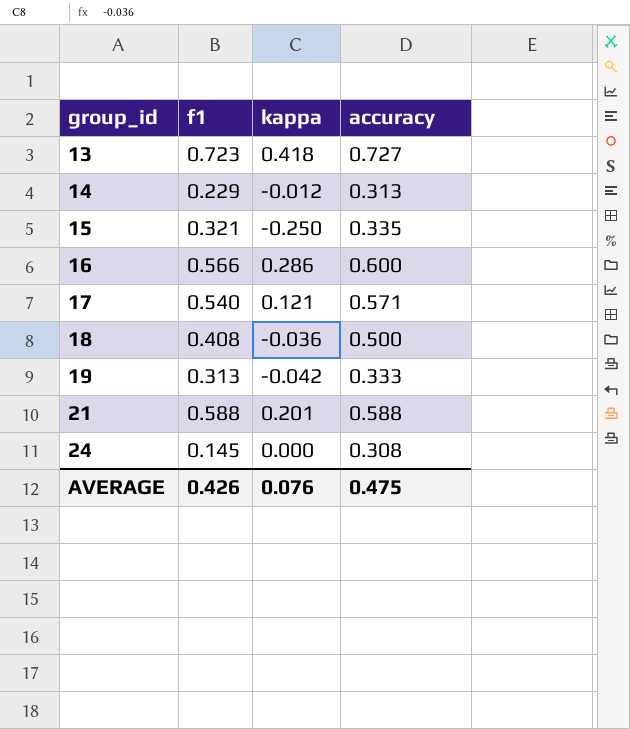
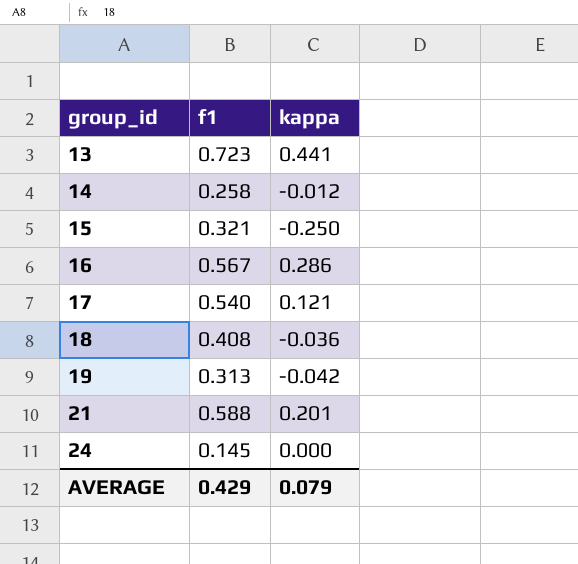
column accuracy | position: 4 -> none
13 | kappa: 0.418 -> 0.441
14 | f1: 0.229 -> 0.258
16 | f1: 0.566 -> 0.567
AVERAGE | f1: 0.426 -> 0.429
AVERAGE | kappa: 0.076 -> 0.079

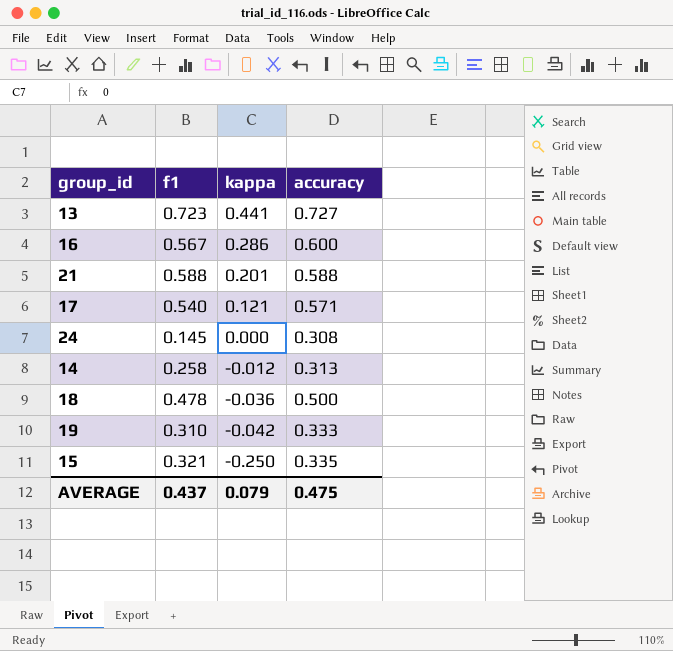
row order: group_id ascending -> kappa descending
column accuracy | position: none -> 4
18 | f1: 0.408 -> 0.478
19 | f1: 0.313 -> 0.310
AVERAGE | f1: 0.429 -> 0.437

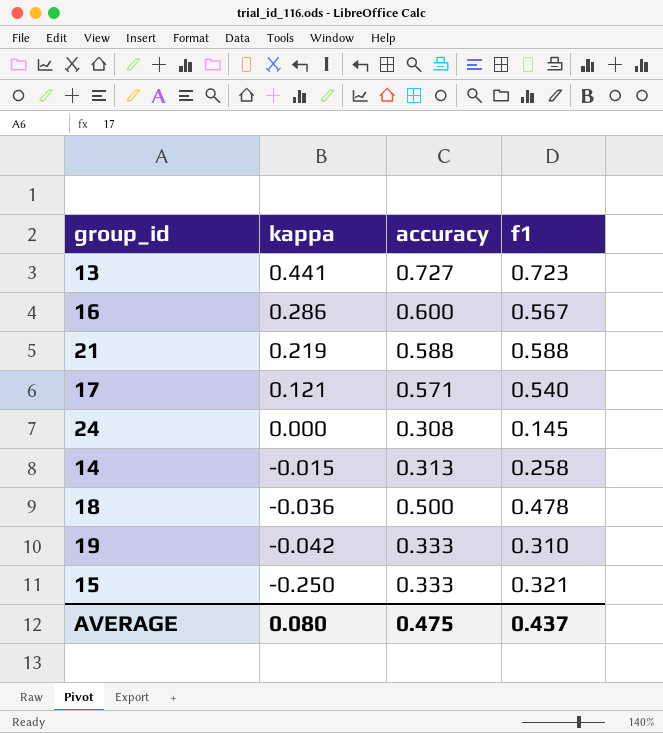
column f1 | position: 2 -> 4
21 | kappa: 0.201 -> 0.219
14 | kappa: -0.012 -> -0.015
15 | accuracy: 0.335 -> 0.333
AVERAGE | kappa: 0.079 -> 0.080

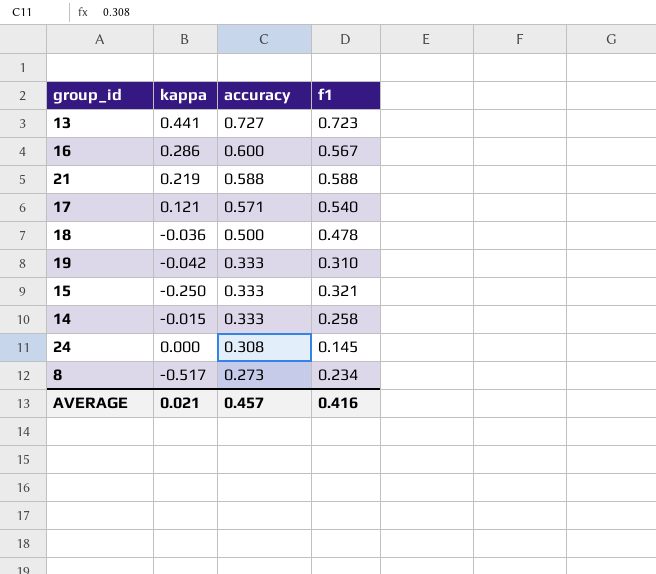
row order: kappa descending -> accuracy descending
14 | accuracy: 0.313 -> 0.333
row 8: none -> -0.517 | 0.273 | 0.234
AVERAGE | kappa: 0.080 -> 0.021
AVERAGE | accuracy: 0.475 -> 0.457
AVERAGE | f1: 0.437 -> 0.416

